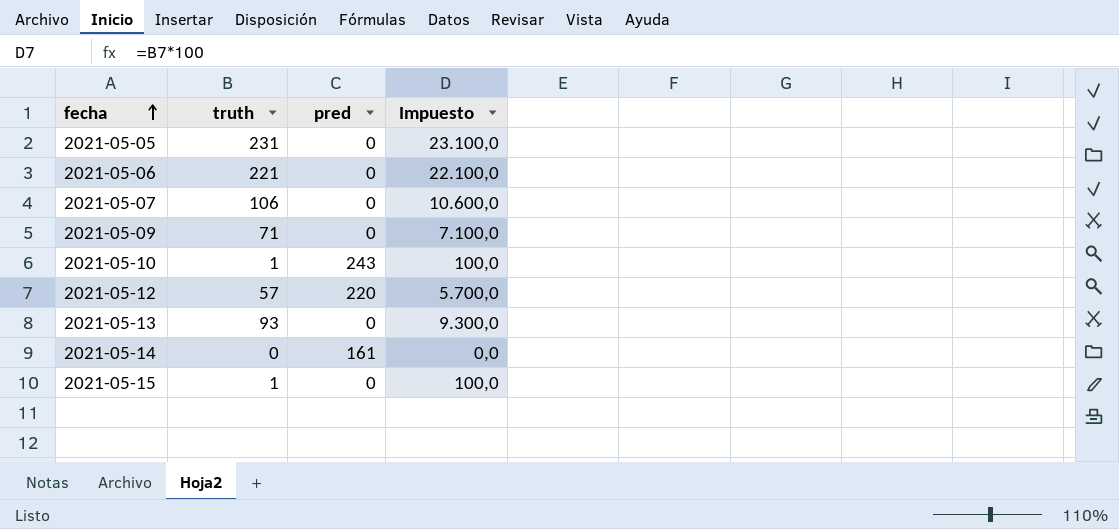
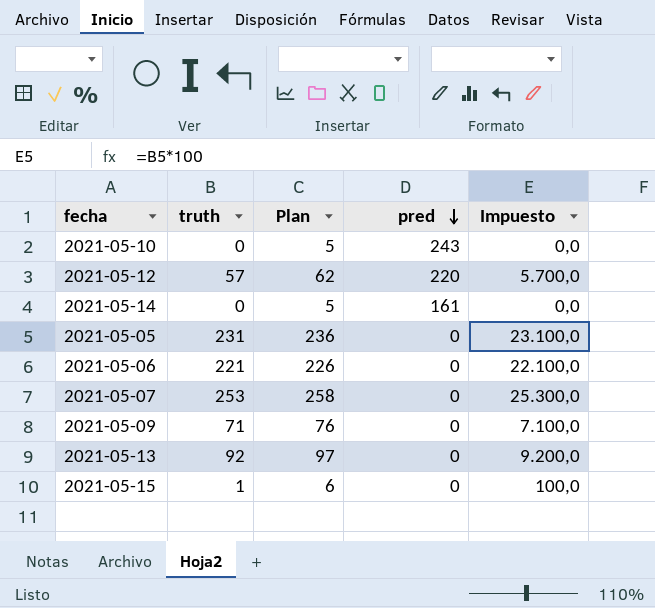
row order: fecha ascending -> pred descending
column Plan | formula: none -> [truth] + 5
2021-05-10 | truth: 1 -> 0
2021-05-10 | Impuesto: 100,0 -> 0,0
2021-05-07 | truth: 106 -> 253
2021-05-07 | Impuesto: 10.600,0 -> 25.300,0
2021-05-13 | truth: 93 -> 92
2021-05-13 | Impuesto: 9.300,0 -> 9.200,0

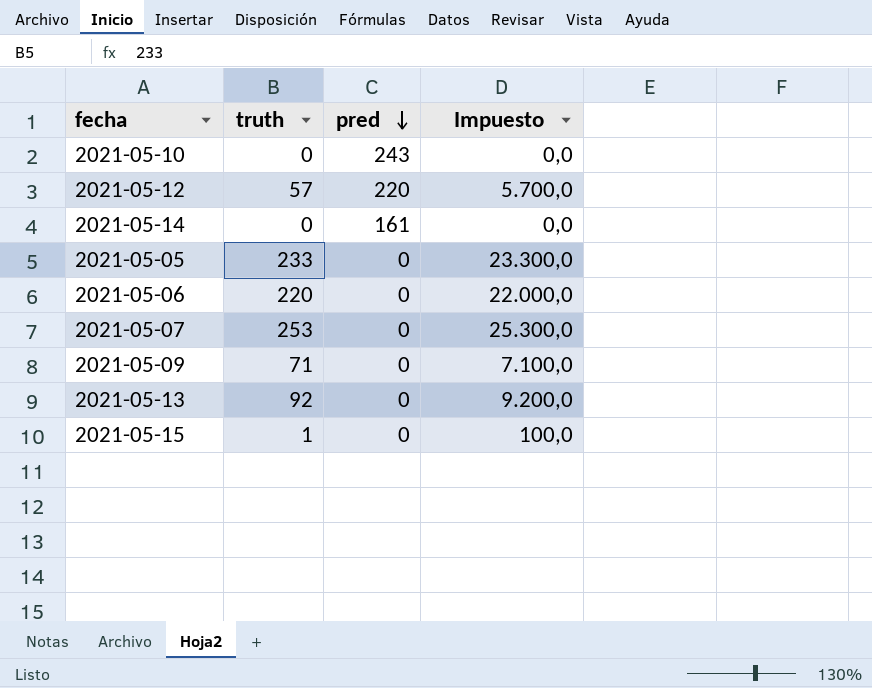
column Plan | formula: [truth] + 5 -> none
2021-05-05 | truth: 231 -> 233
2021-05-05 | Impuesto: 23.100,0 -> 23.300,0
2021-05-06 | truth: 221 -> 220
2021-05-06 | Impuesto: 22.100,0 -> 22.000,0

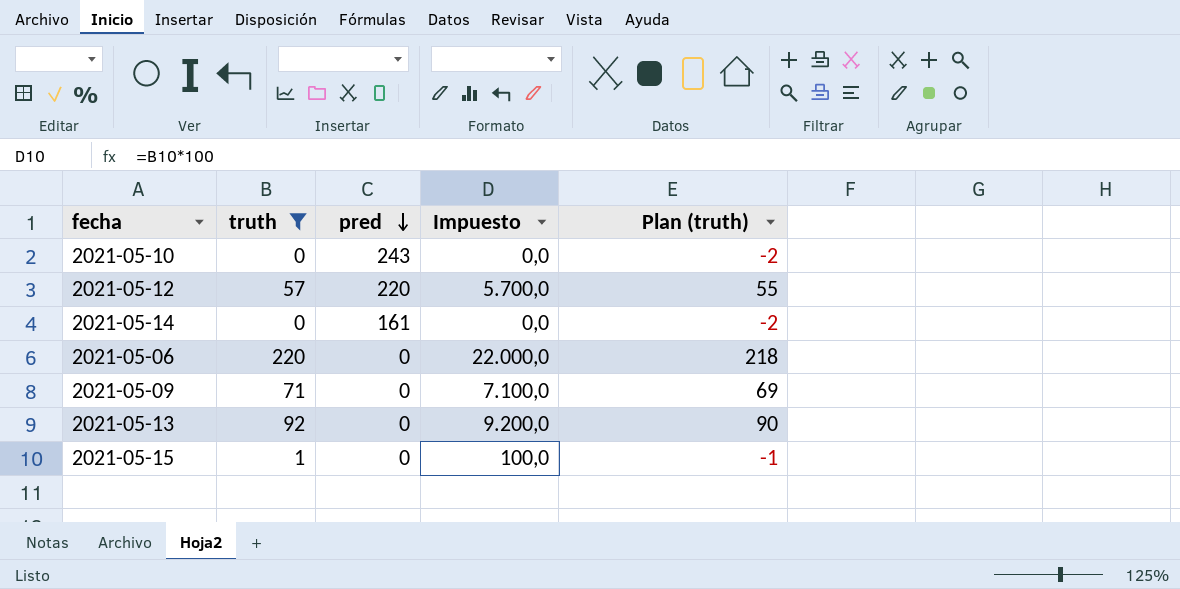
filter: none -> truth <= 220
column Plan (truth) | formula: none -> [truth] - 2

